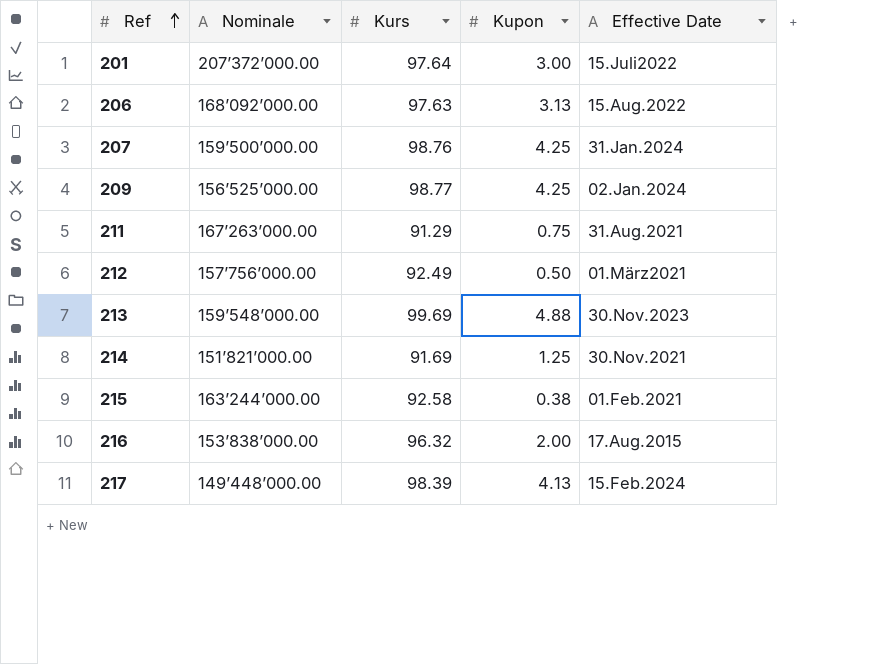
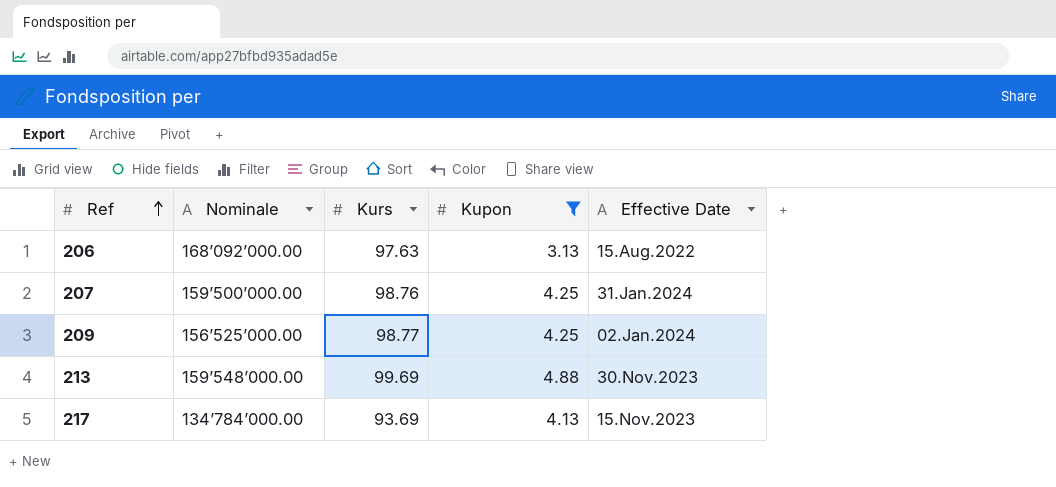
filter: none -> Kupon >= 3.13
217 | Nominale: 149’448’000.00 -> 134’784’000.00
217 | Kurs: 98.39 -> 93.69
217 | Effective Date: 15.Feb.2024 -> 15.Nov.2023

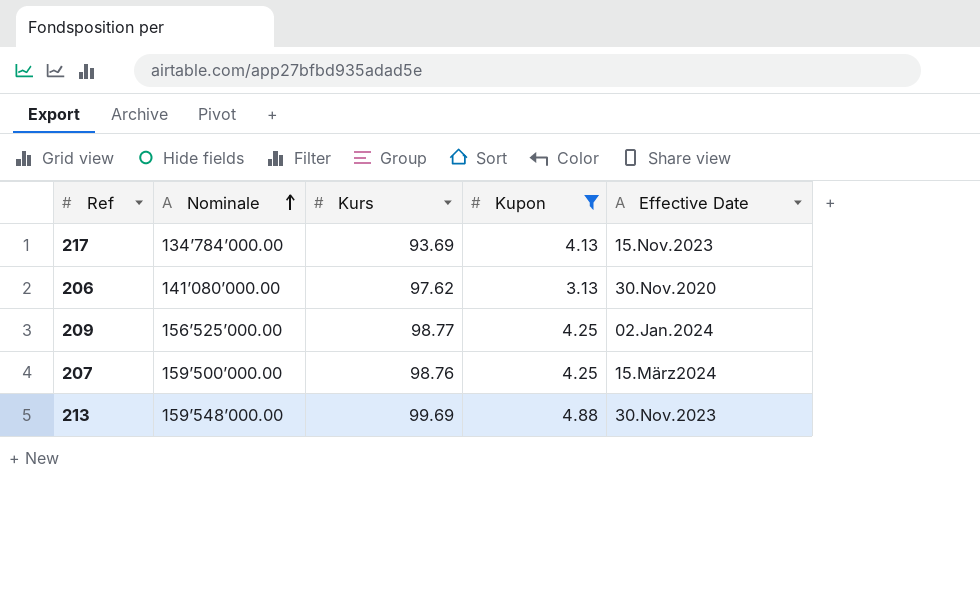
row order: Ref ascending -> Nominale ascending
206 | Nominale: 168’092’000.00 -> 141’080’000.00
206 | Kurs: 97.63 -> 97.62
206 | Effective Date: 15.Aug.2022 -> 30.Nov.2020
207 | Effective Date: 31.Jan.2024 -> 15.März2024

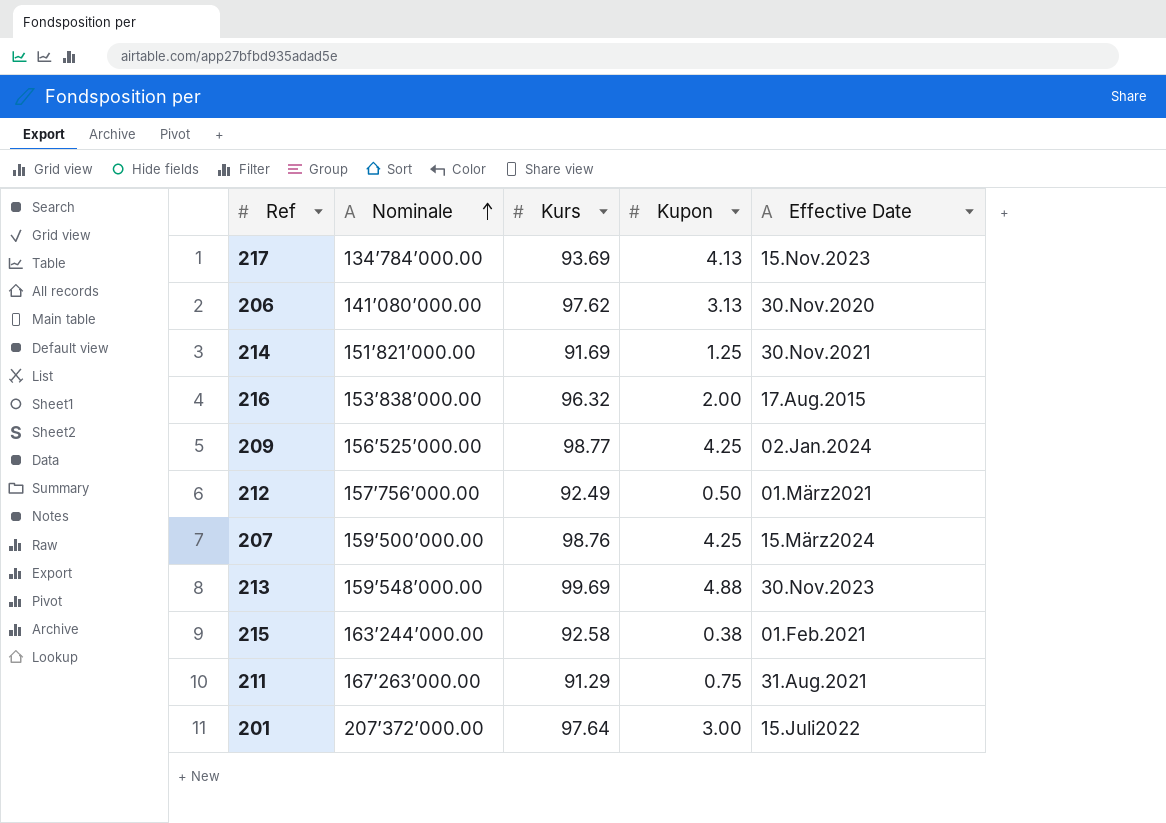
filter: Kupon >= 3.13 -> none

